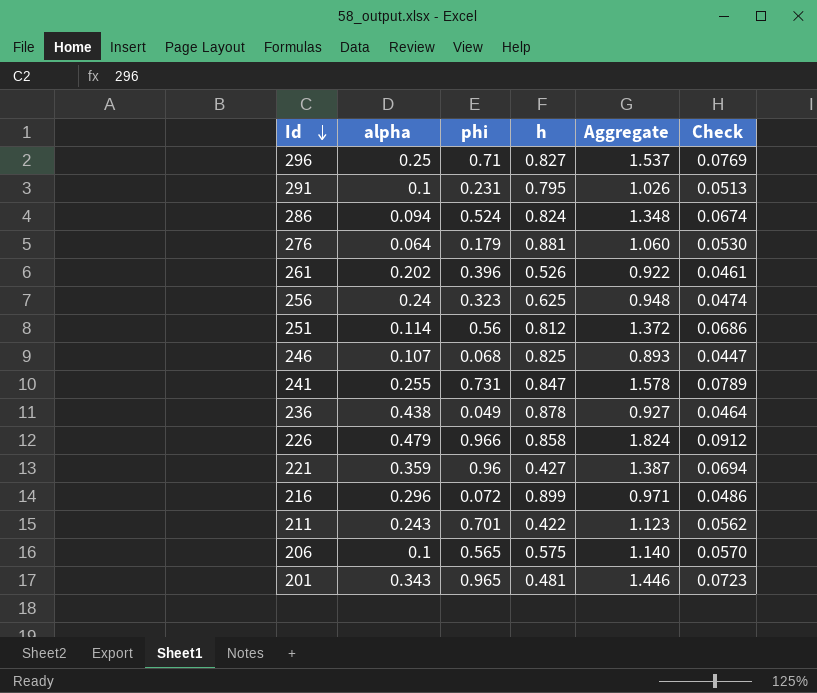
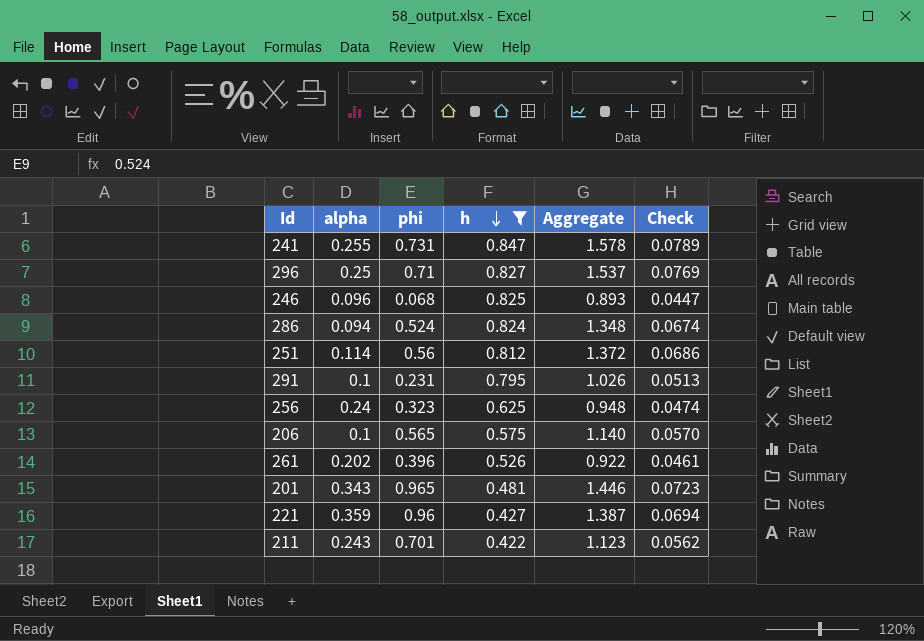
filter: none -> h <= 0.847
row order: Id descending -> h descending
246 | alpha: 0.107 -> 0.096

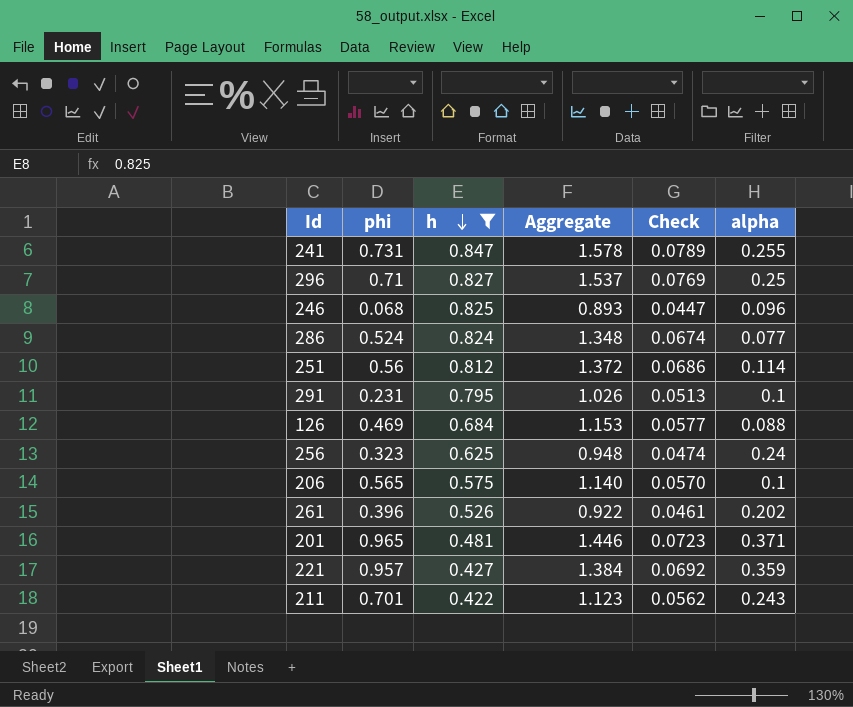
column alpha | position: 2 -> 6
286 | alpha: 0.094 -> 0.077
row 126: none -> 0.469 | 0.684 | 1.153 | 0.0577 | 0.088
201 | alpha: 0.343 -> 0.371
221 | phi: 0.96 -> 0.957
221 | Aggregate: 1.387 -> 1.384
221 | Check: 0.0694 -> 0.0692

